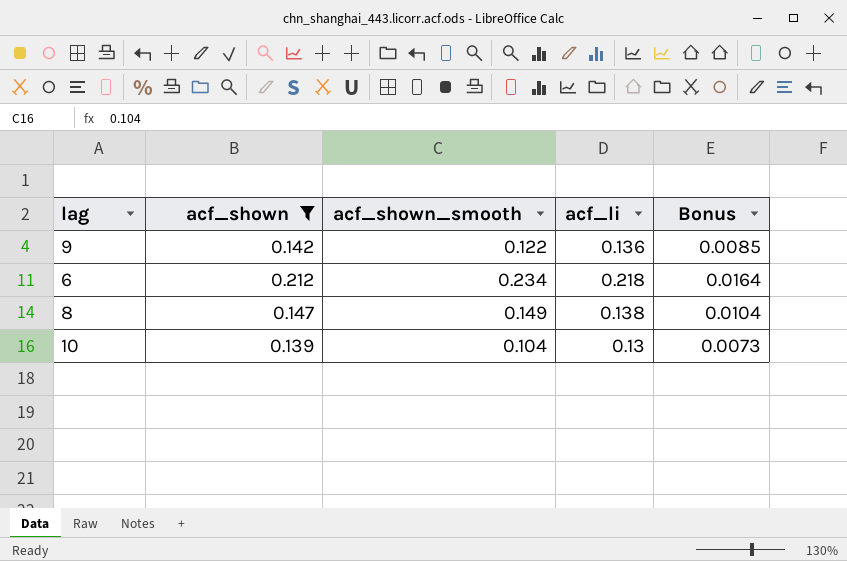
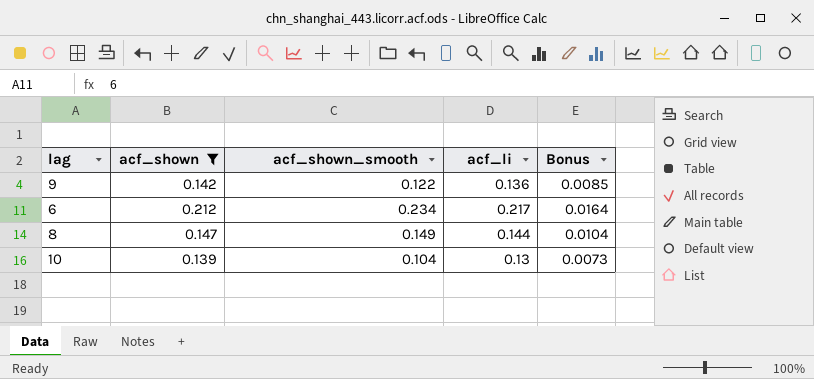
6 | acf_li: 0.218 -> 0.217
8 | acf_li: 0.138 -> 0.144

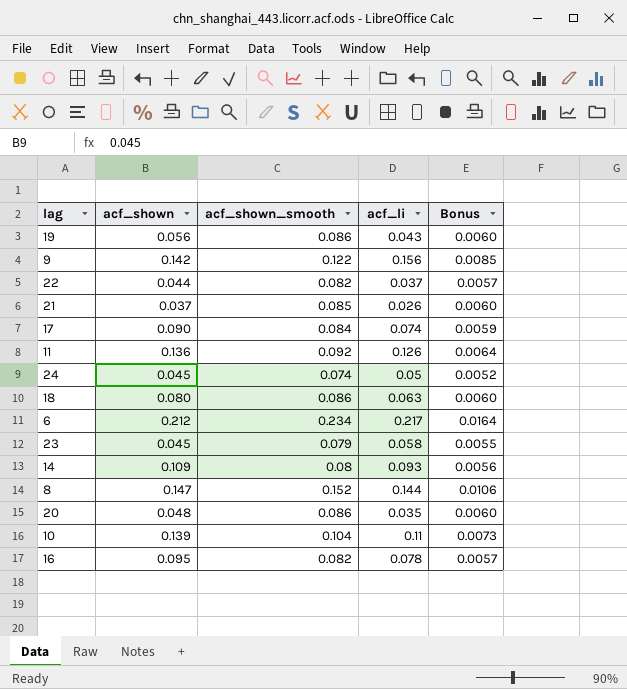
filter: acf_shown >= 0.139 -> none
9 | acf_li: 0.136 -> 0.156
8 | acf_shown_smooth: 0.149 -> 0.152
8 | Bonus: 0.0104 -> 0.0106
10 | acf_li: 0.13 -> 0.11

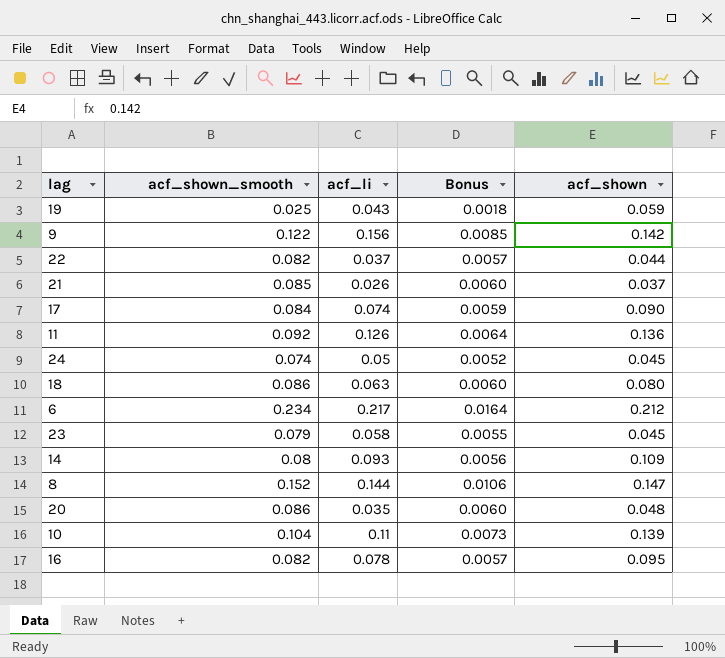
column acf_shown | position: 2 -> 5
19 | acf_shown_smooth: 0.086 -> 0.025
19 | Bonus: 0.0060 -> 0.0018
19 | acf_shown: 0.056 -> 0.059

